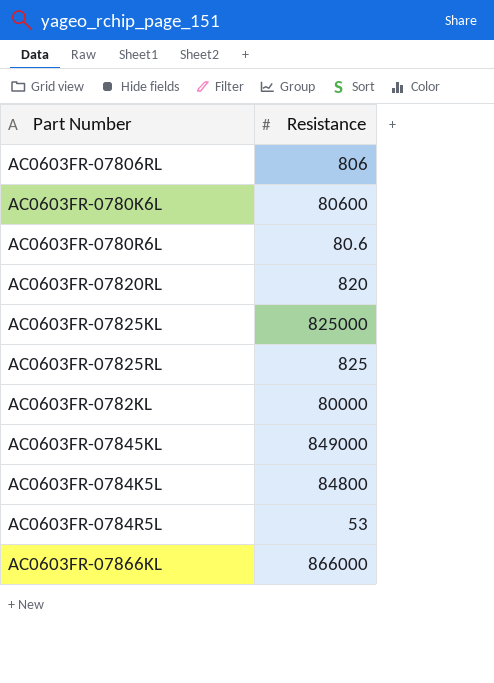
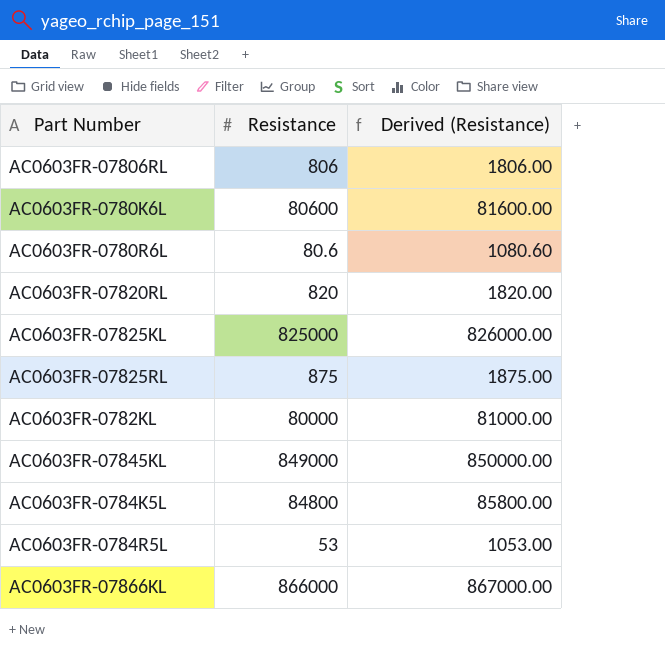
column Derived (Resistance) | formula: none -> [Resistance] + 1000
AC0603FR-07825RL | Resistance: 825 -> 875

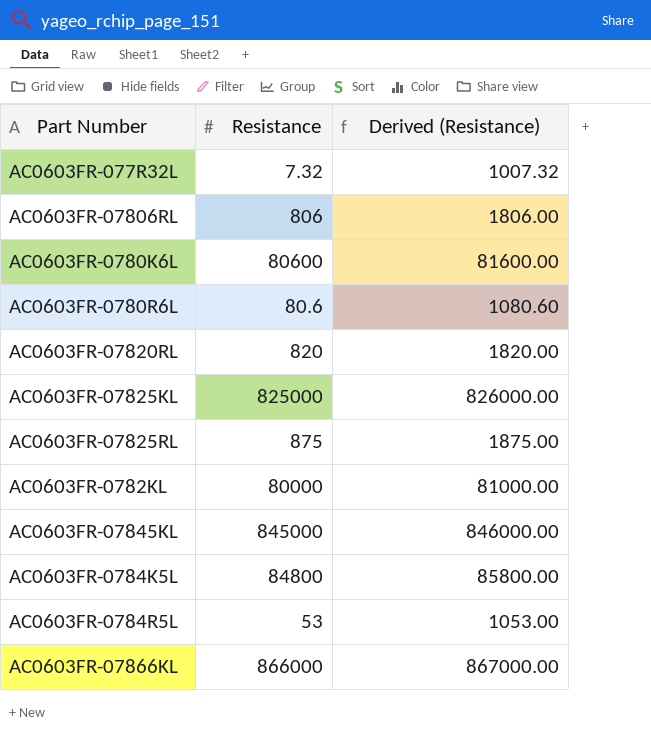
row AC0603FR-077R32L: none -> 7.32 | 1007.32
AC0603FR-07845KL | Resistance: 849000 -> 845000
AC0603FR-07845KL | Derived (Resistance): 850000.00 -> 846000.00

